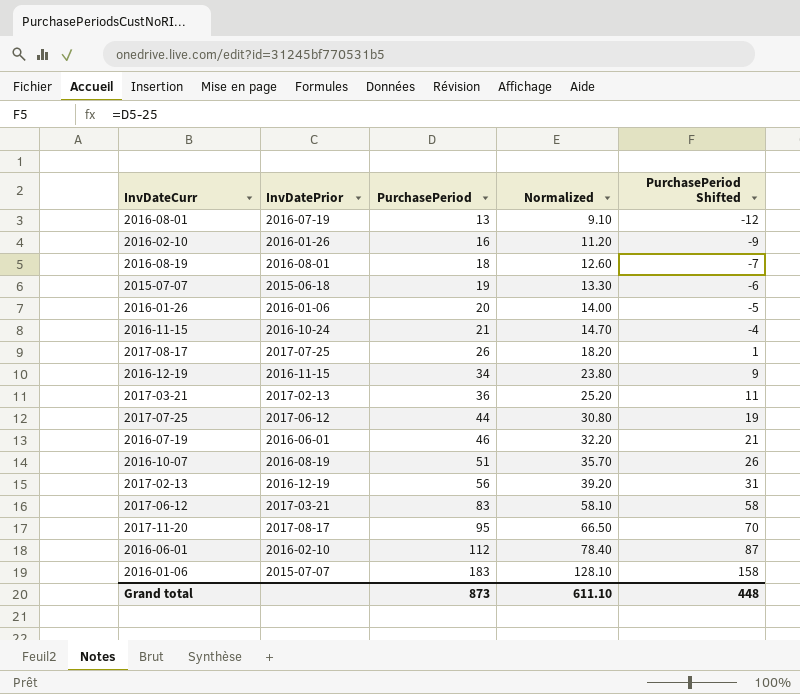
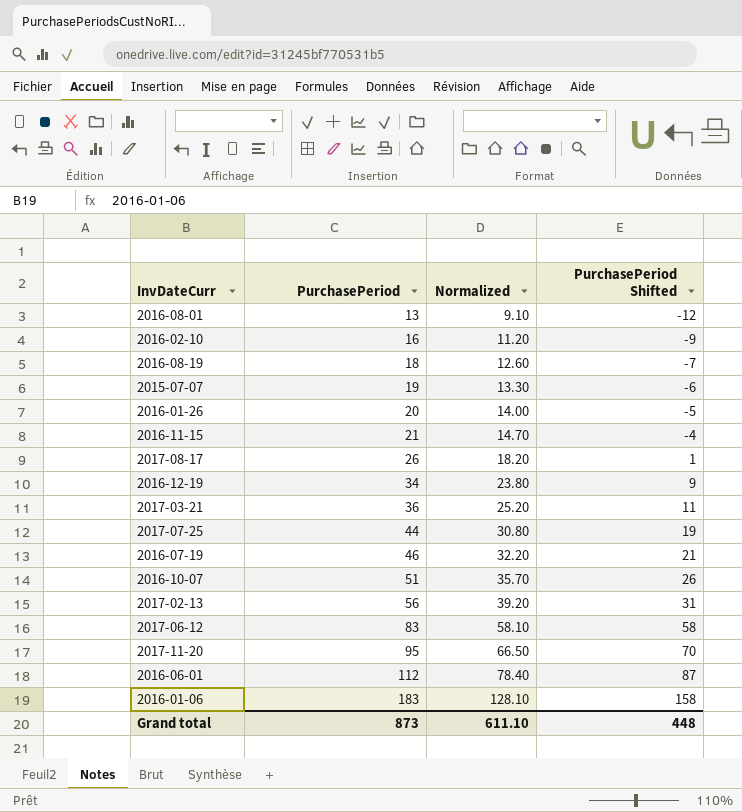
column InvDatePrior | position: 2 -> none

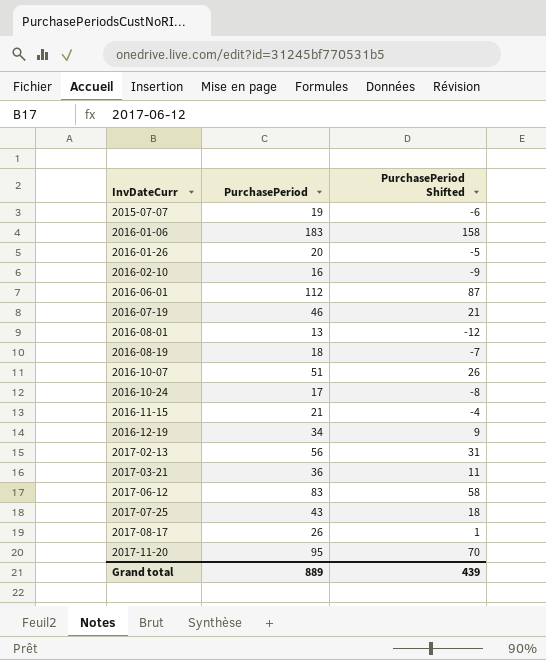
row order: PurchasePeriod ascending -> InvDateCurr ascending
column Normalized | formula: [PurchasePeriod] * 0.7 -> none
row 2016-10-24: none -> 17 | -8
2017-07-25 | PurchasePeriod: 44 -> 43
2017-07-25 | PurchasePeriod Shifted: 19 -> 18
Grand total | PurchasePeriod: 873 -> 889
Grand total | PurchasePeriod Shifted: 448 -> 439

